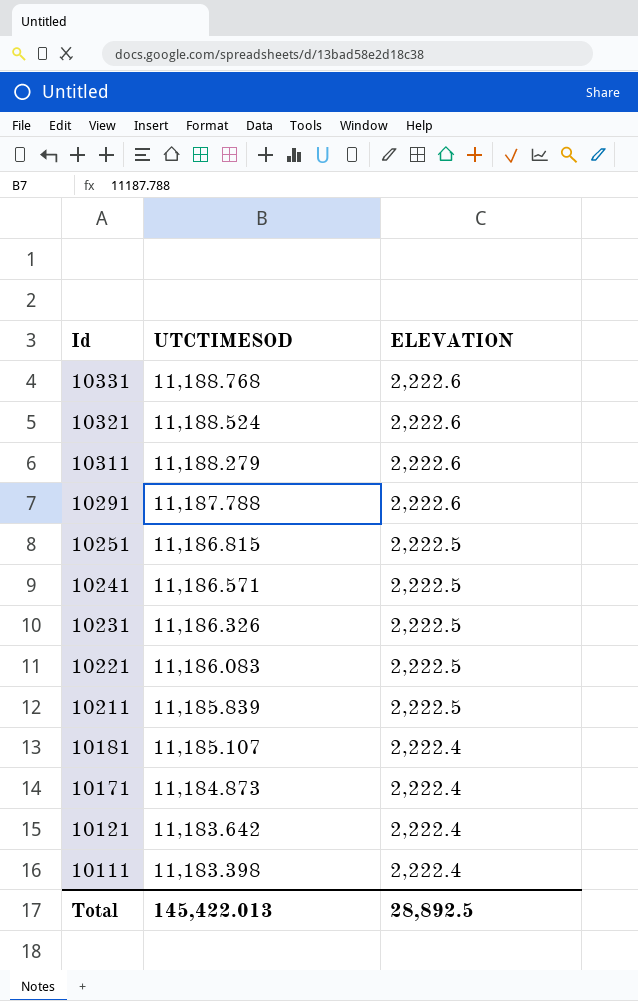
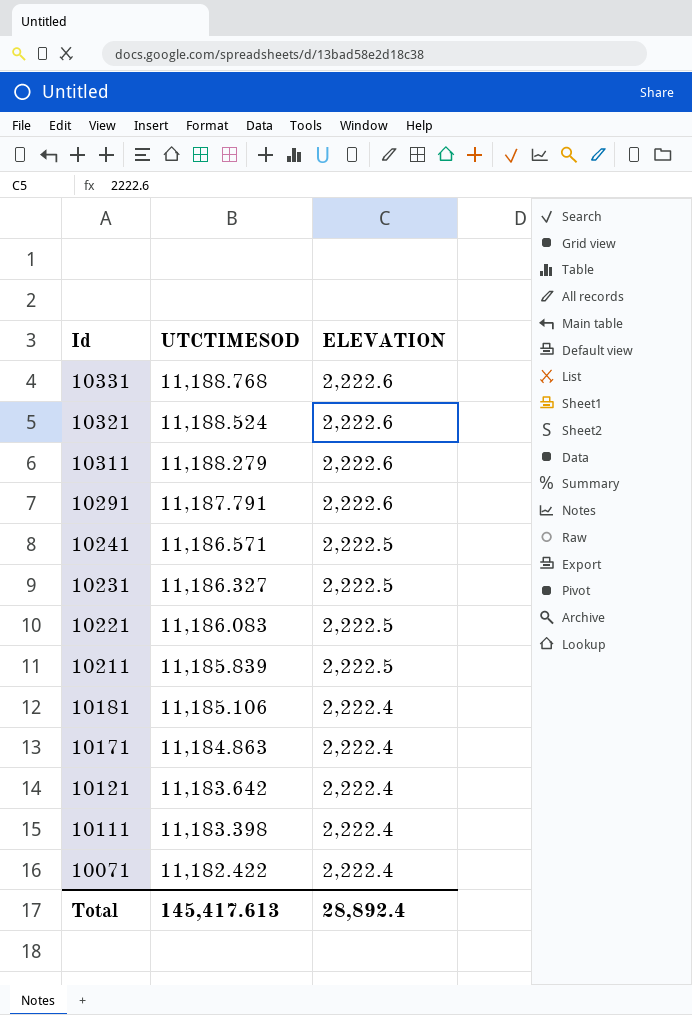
row 10251: 11,186.815 | 2,222.5 -> none
10291 | UTCTIMESOD: 11,187.788 -> 11,187.791
10231 | UTCTIMESOD: 11,186.326 -> 11,186.327
10181 | UTCTIMESOD: 11,185.107 -> 11,185.106
10171 | UTCTIMESOD: 11,184.873 -> 11,184.863
row 10071: none -> 11,182.422 | 2,222.4
Total | UTCTIMESOD: 145,422.013 -> 145,417.613
Total | ELEVATION: 28,892.5 -> 28,892.4

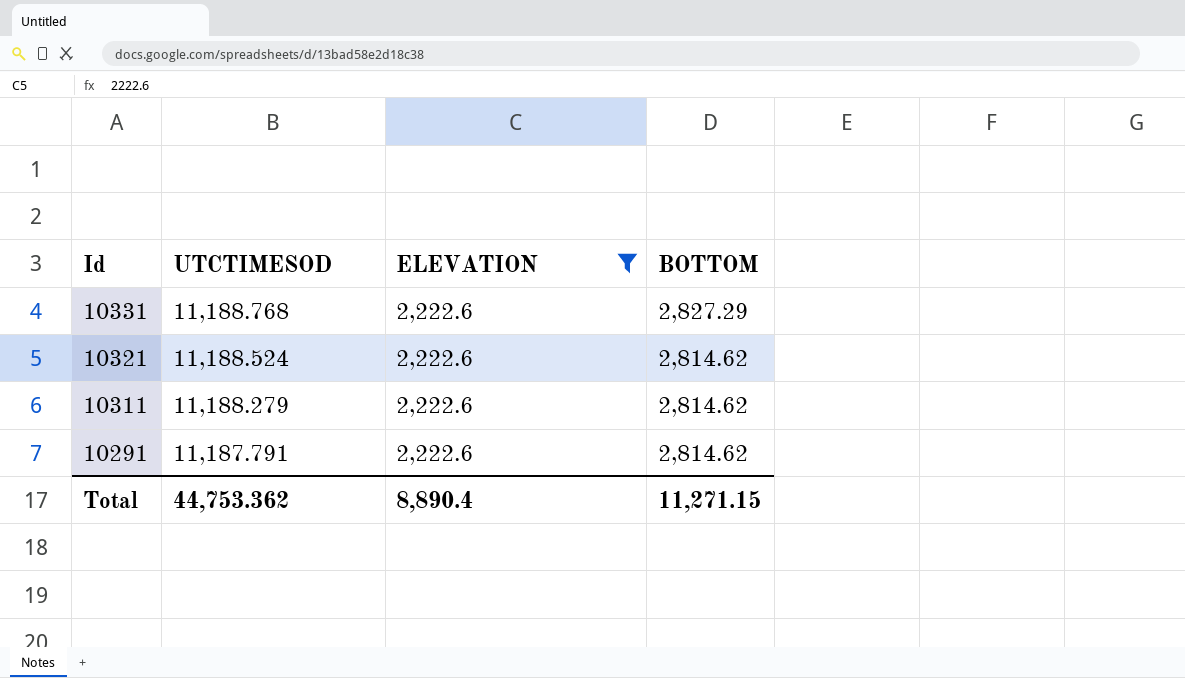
filter: none -> ELEVATION = 2,222.6
column BOTTOM | position: none -> 4
Total | UTCTIMESOD: 145,417.613 -> 44,753.362
Total | ELEVATION: 28,892.4 -> 8,890.4

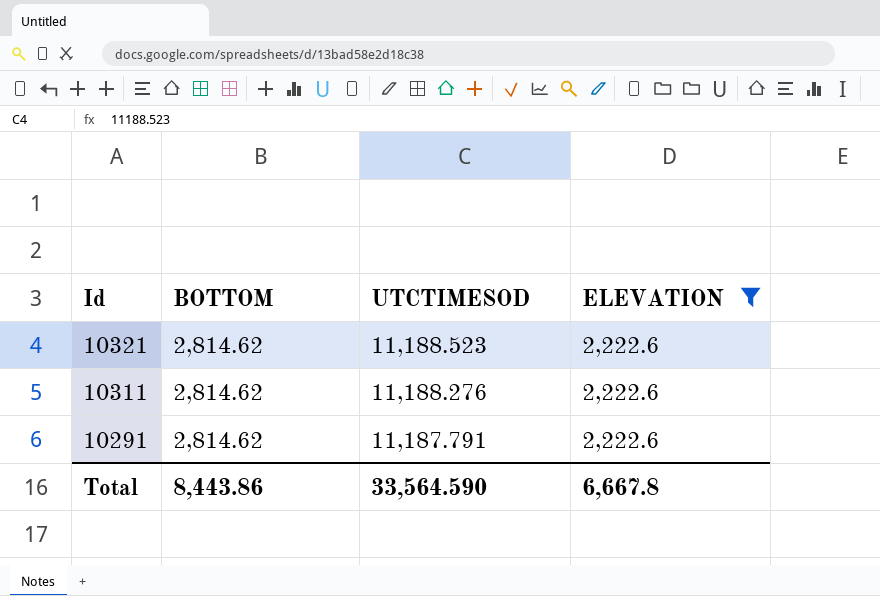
column BOTTOM | position: 4 -> 2
row 10331: 11,188.768 | 2,222.6 | 2,827.29 -> none
10321 | UTCTIMESOD: 11,188.524 -> 11,188.523
10311 | UTCTIMESOD: 11,188.279 -> 11,188.276
Total | BOTTOM: 11,271.15 -> 8,443.86
Total | UTCTIMESOD: 44,753.362 -> 33,564.590
Total | ELEVATION: 8,890.4 -> 6,667.8

